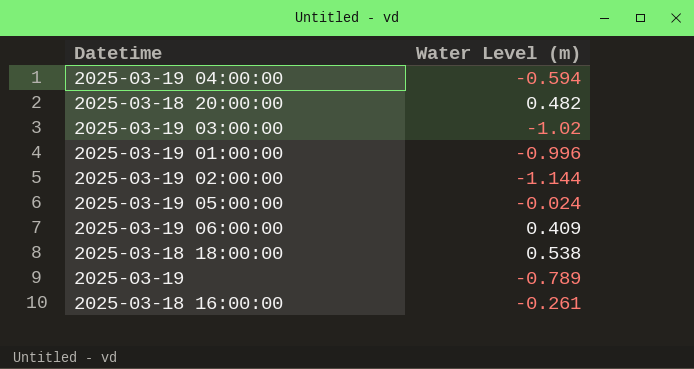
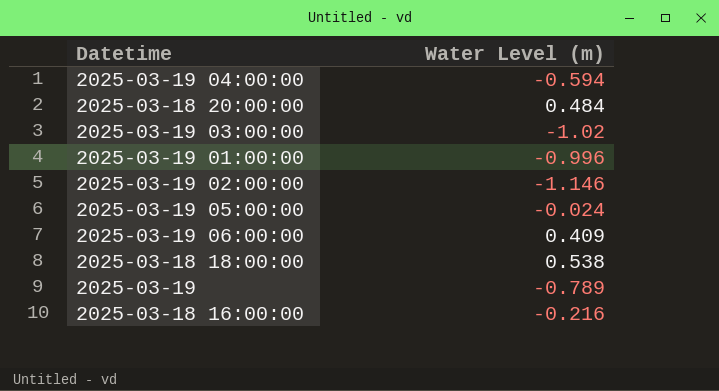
2025-03-18 20:00:00 | Water Level (m): 0.482 -> 0.484
2025-03-19 02:00:00 | Water Level (m): -1.144 -> -1.146
2025-03-18 16:00:00 | Water Level (m): -0.261 -> -0.216

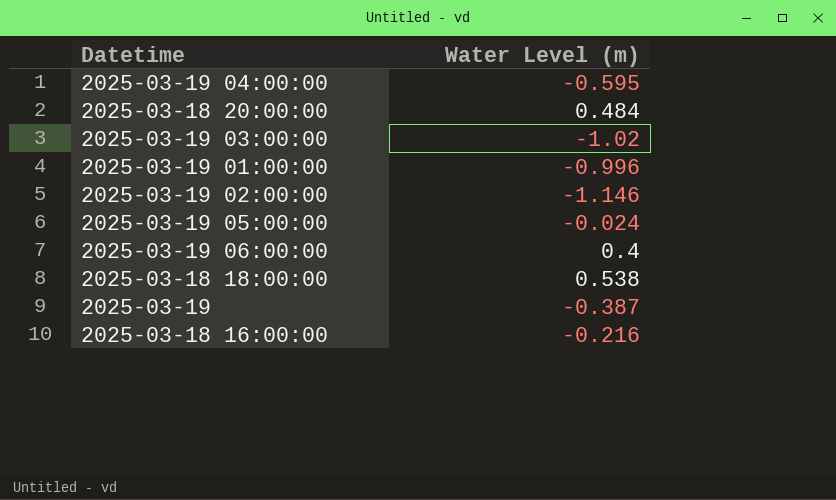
2025-03-19 04:00:00 | Water Level (m): -0.594 -> -0.595
2025-03-19 06:00:00 | Water Level (m): 0.409 -> 0.4
2025-03-19 | Water Level (m): -0.789 -> -0.387

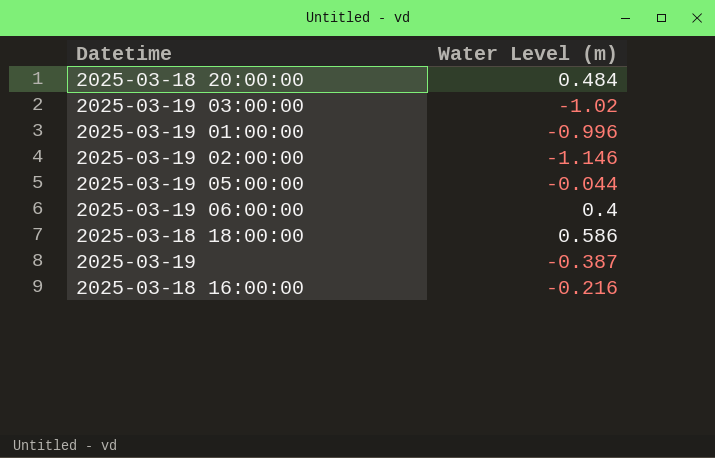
row 2025-03-19 04:00:00: -0.595 -> none
2025-03-19 05:00:00 | Water Level (m): -0.024 -> -0.044
2025-03-18 18:00:00 | Water Level (m): 0.538 -> 0.586

